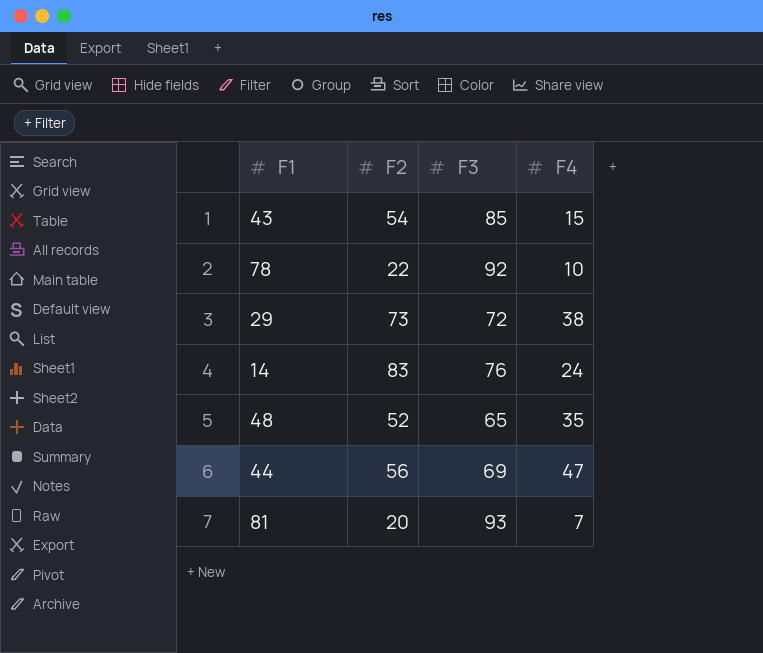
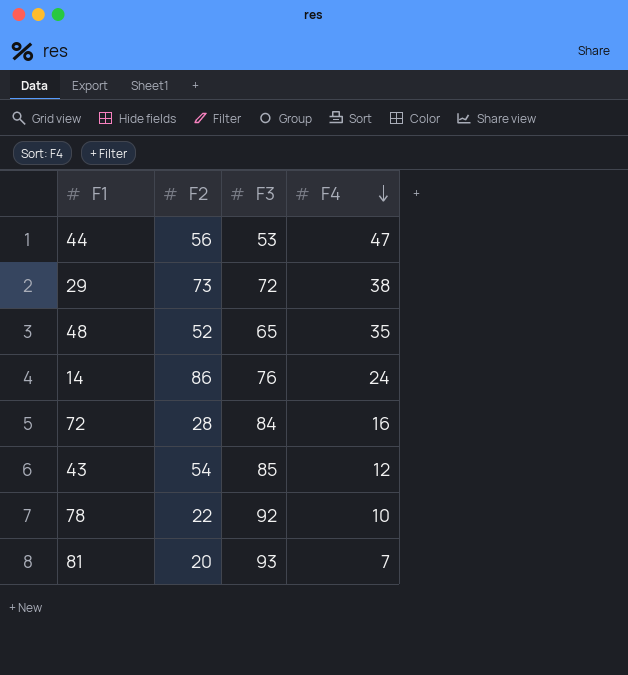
row order: none -> F4 descending
44 | F3: 69 -> 53
14 | F2: 83 -> 86
row 72: none -> 28 | 84 | 16
43 | F4: 15 -> 12

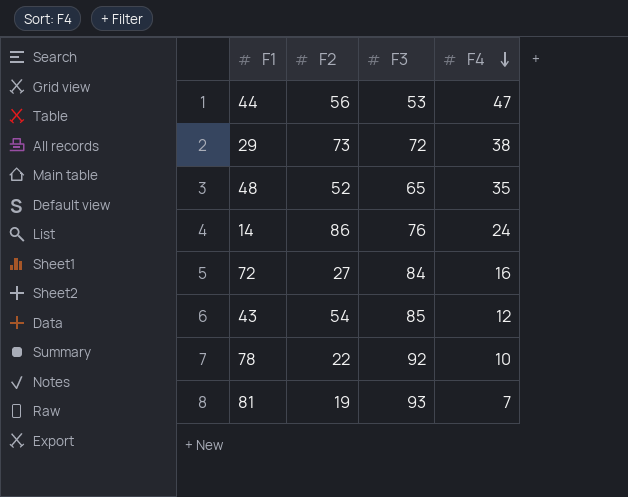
72 | F2: 28 -> 27
81 | F2: 20 -> 19

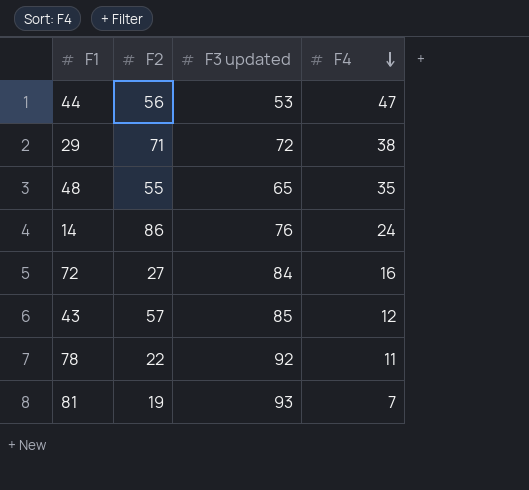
column name: F3 -> F3 updated
29 | F2: 73 -> 71
48 | F2: 52 -> 55
43 | F2: 54 -> 57
78 | F4: 10 -> 11

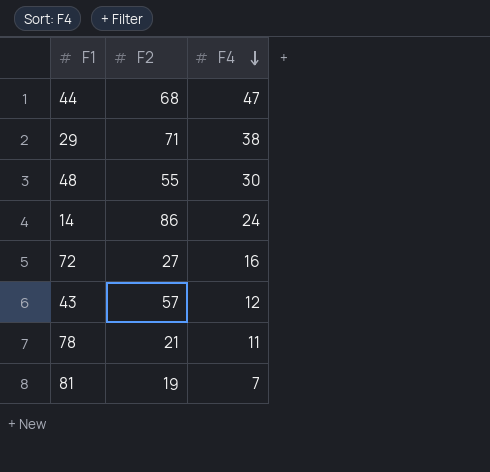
column F3 updated | position: 3 -> none
44 | F2: 56 -> 68
48 | F4: 35 -> 30
78 | F2: 22 -> 21

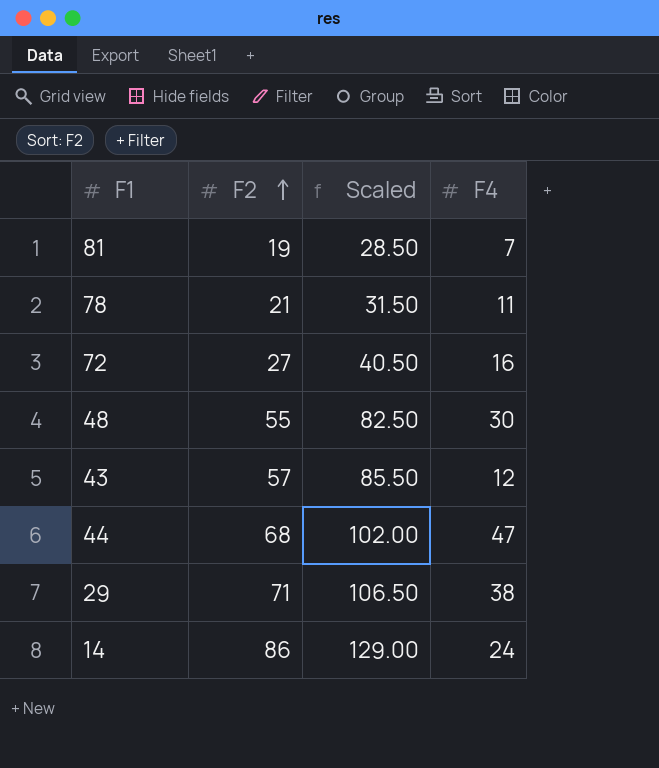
row order: F4 descending -> F2 ascending
column Scaled | formula: none -> [F2] * 1.5

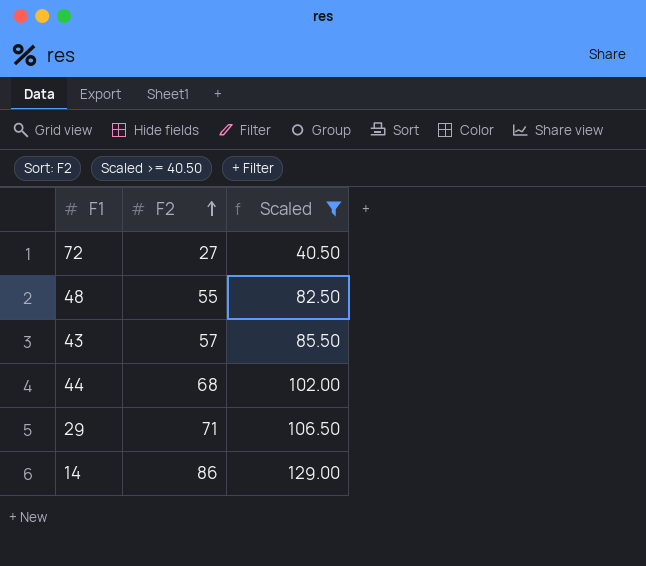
filter: none -> Scaled >= 40.50
column F4 | position: 4 -> none

